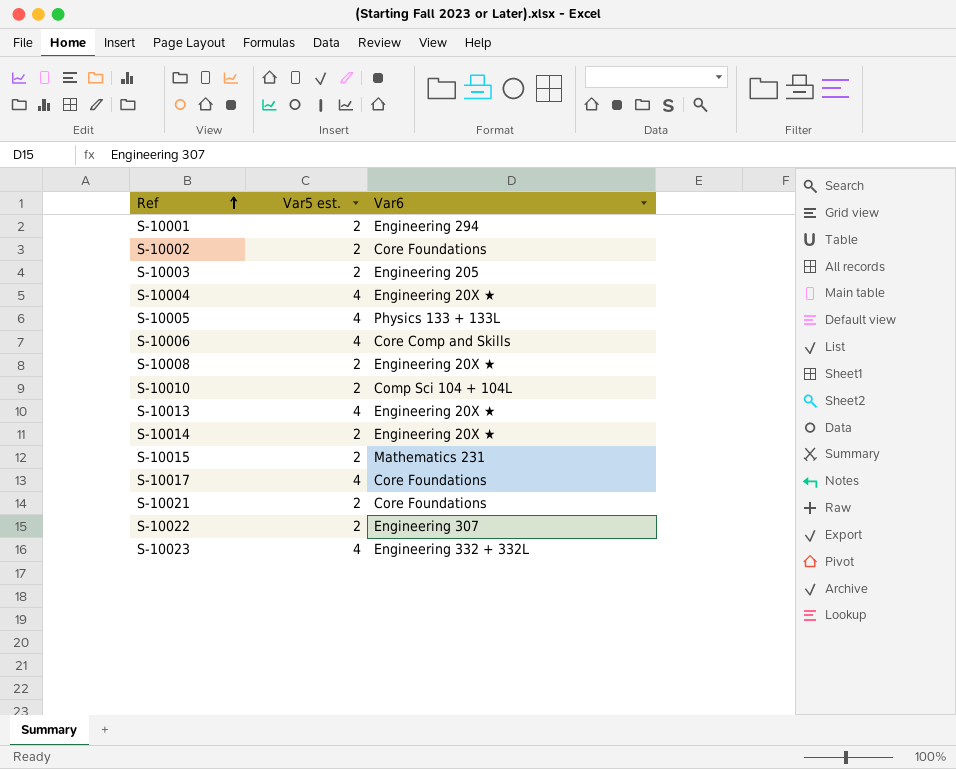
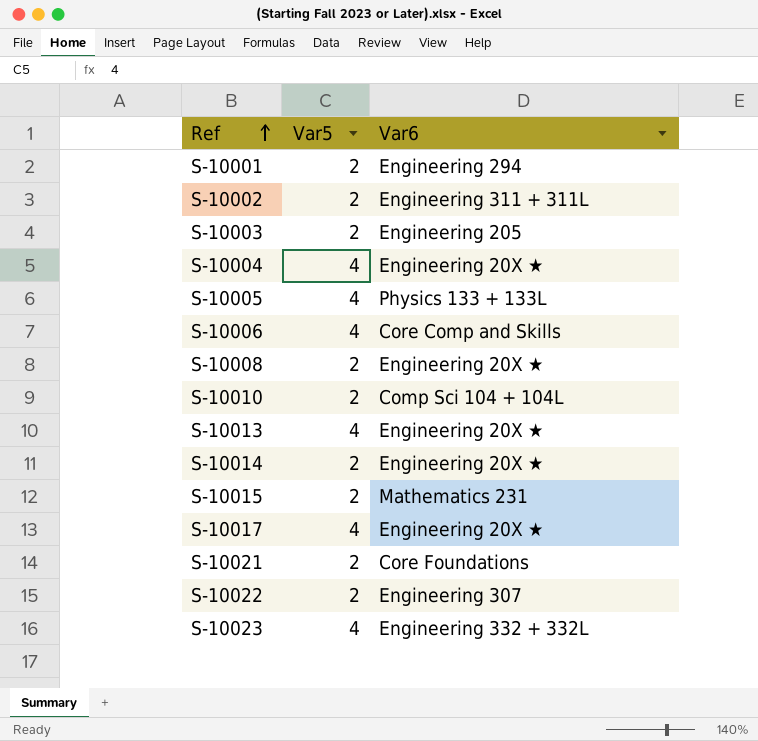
column name: Var5 est. -> Var5
S-10002 | Var6: Core Foundations -> Engineering 311 + 311L
S-10017 | Var6: Core Foundations -> Engineering 20X ★

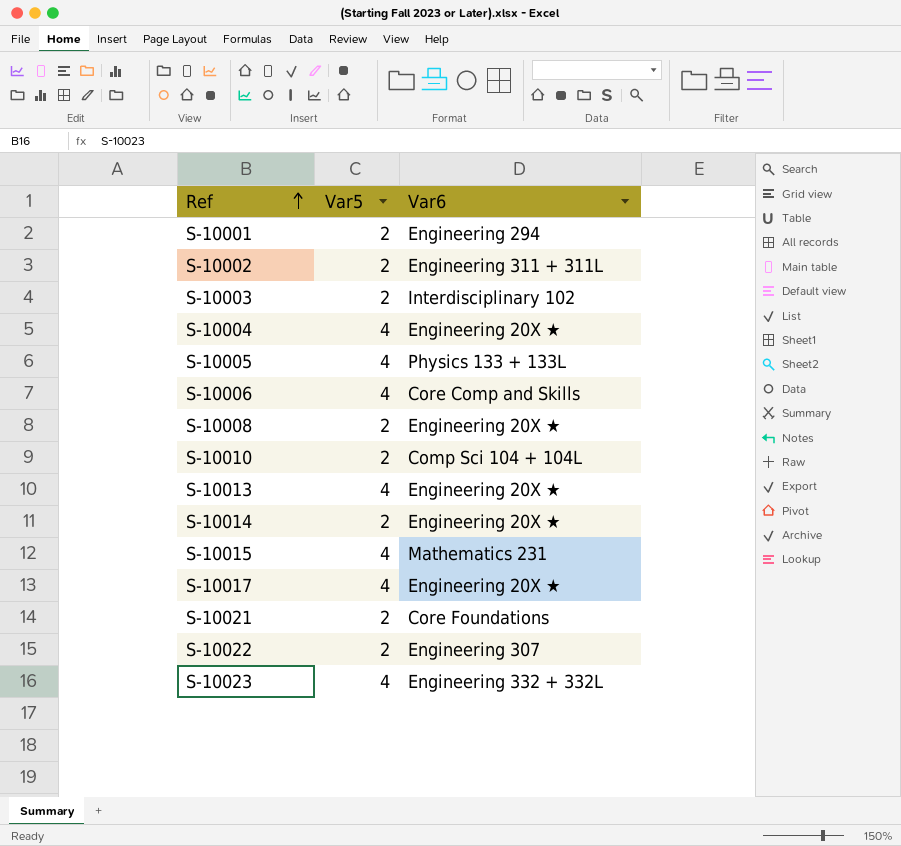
S-10003 | Var6: Engineering 205 -> Interdisciplinary 102
S-10015 | Var5: 2 -> 4

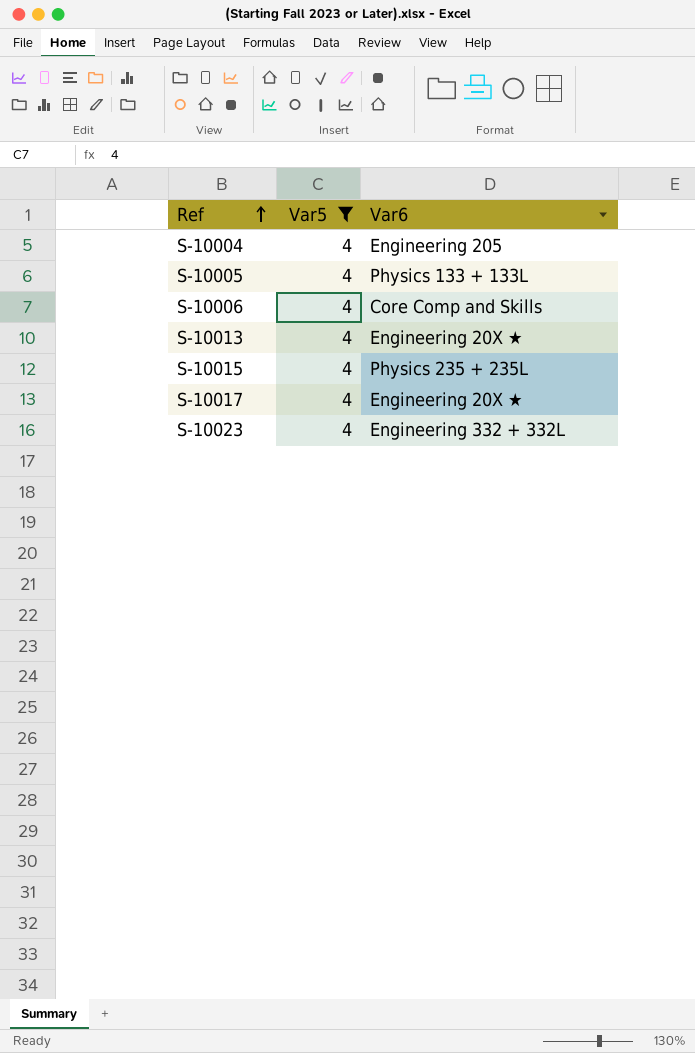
filter: none -> Var5 = 4
S-10004 | Var6: Engineering 20X ★ -> Engineering 205
S-10015 | Var6: Mathematics 231 -> Physics 235 + 235L

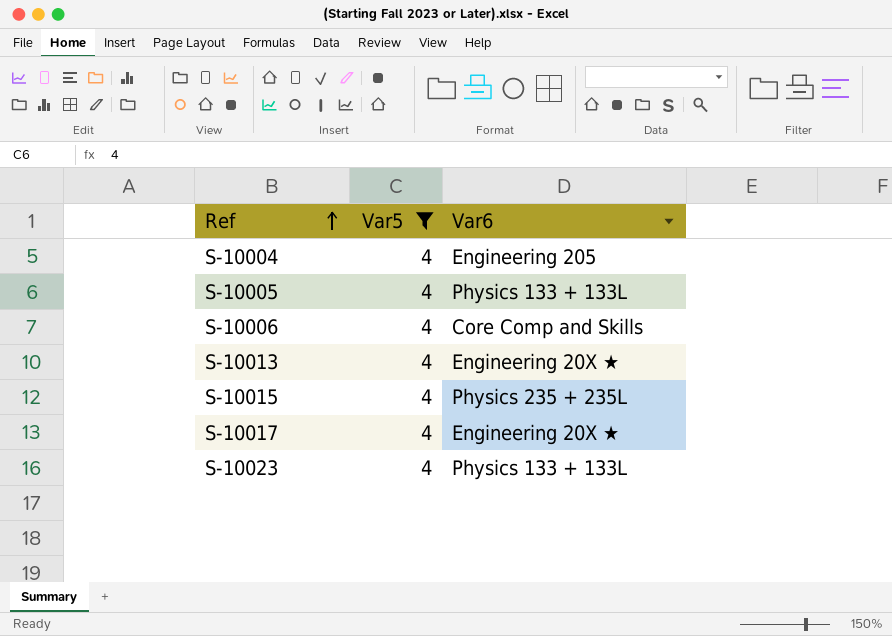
S-10023 | Var6: Engineering 332 + 332L -> Physics 133 + 133L

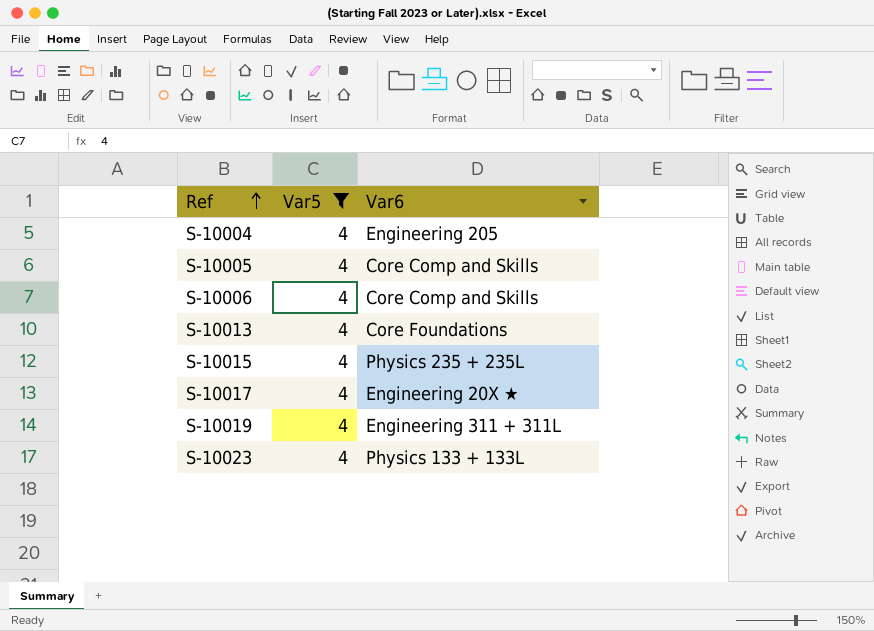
S-10005 | Var6: Physics 133 + 133L -> Core Comp and Skills
S-10013 | Var6: Engineering 20X ★ -> Core Foundations
row S-10019: none -> 4 | Engineering 311 + 311L

